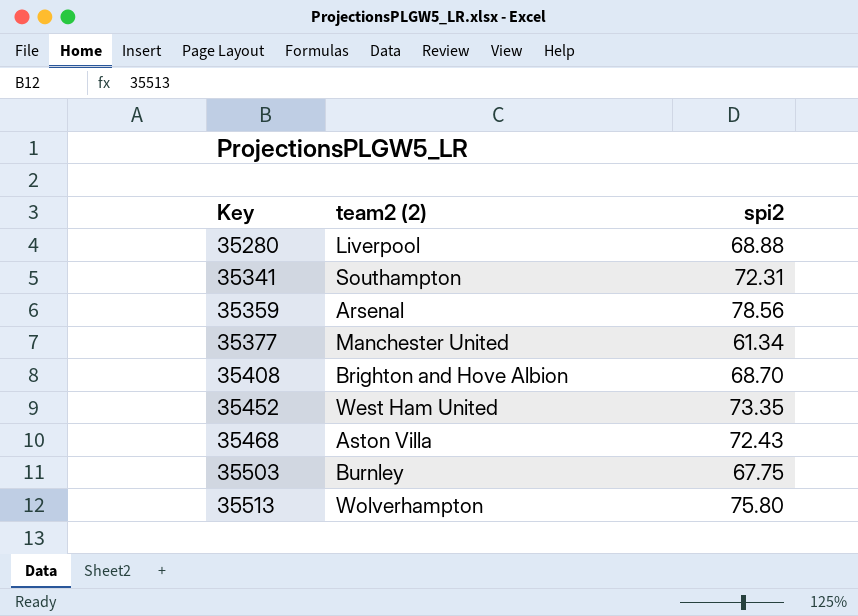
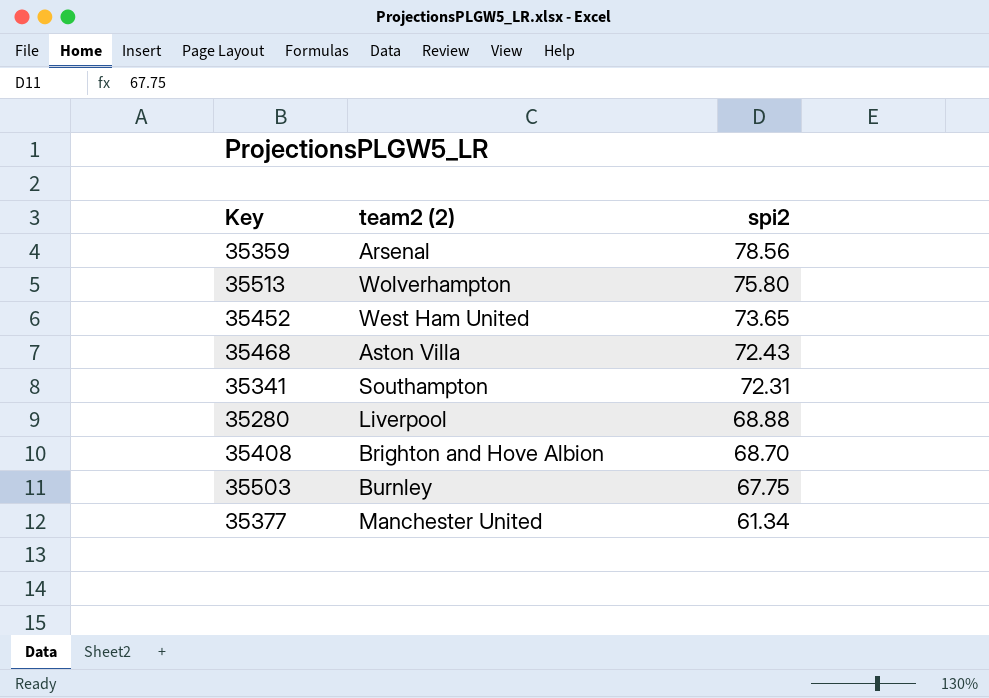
row order: Key ascending -> spi2 descending
35452 | spi2: 73.35 -> 73.65

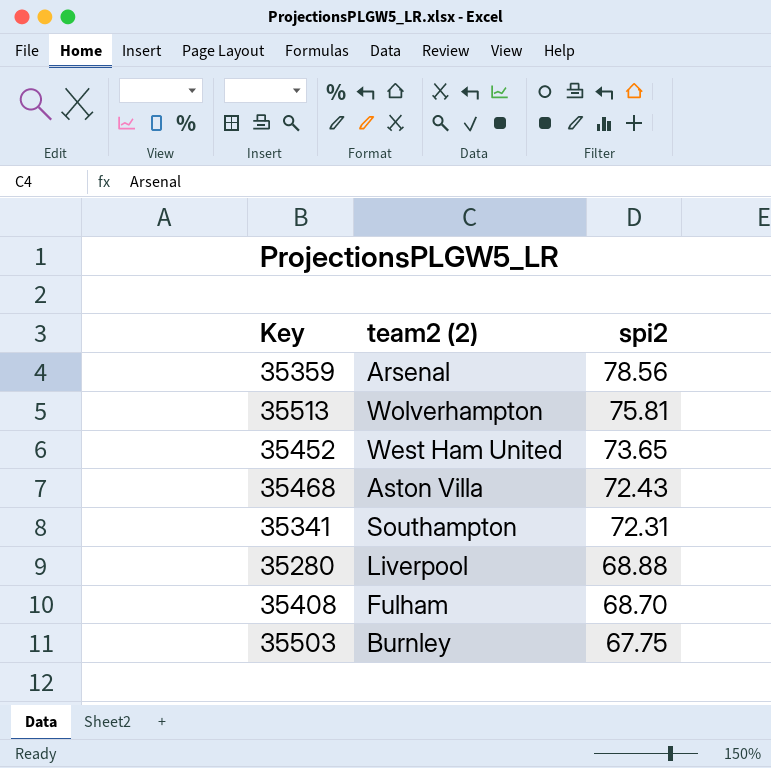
row 35377: Manchester United | 61.34 -> none
35513 | spi2: 75.80 -> 75.81
35408 | team2 (2): Brighton and Hove Albion -> Fulham

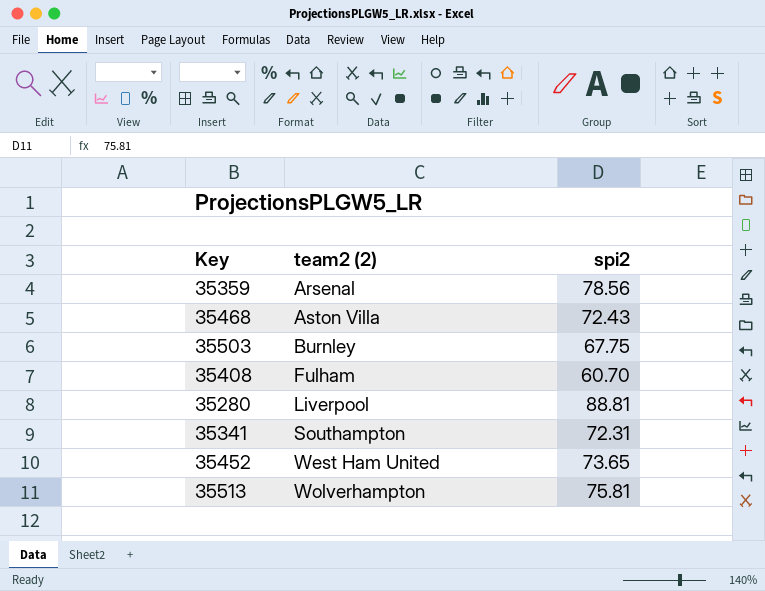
row order: spi2 descending -> team2 (2) ascending
35408 | spi2: 68.70 -> 60.70
35280 | spi2: 68.88 -> 88.81

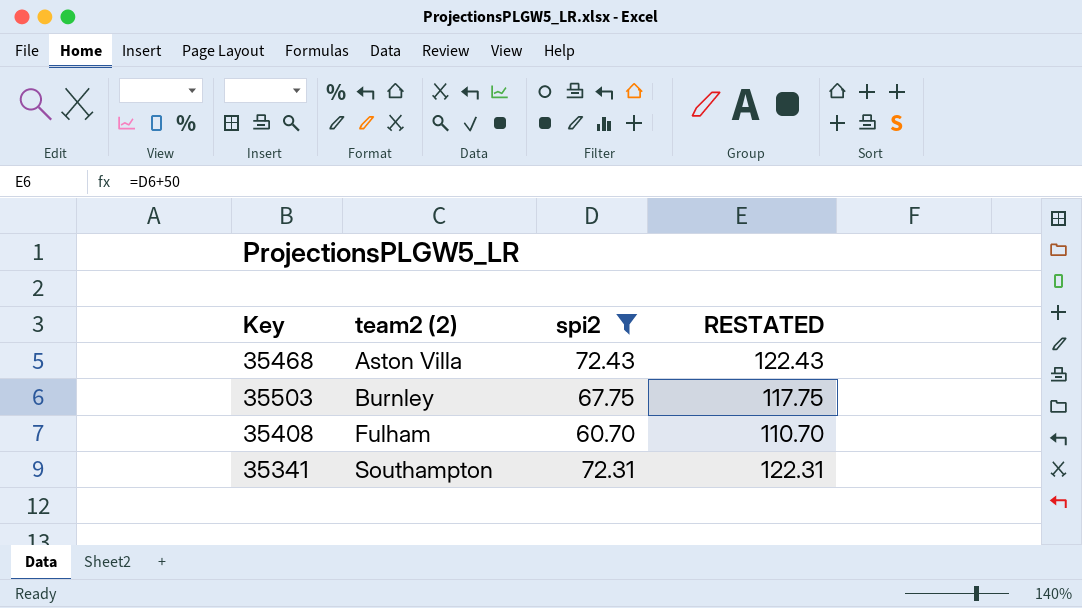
filter: none -> spi2 <= 72.43
column RESTATED | formula: none -> [spi2] + 50

